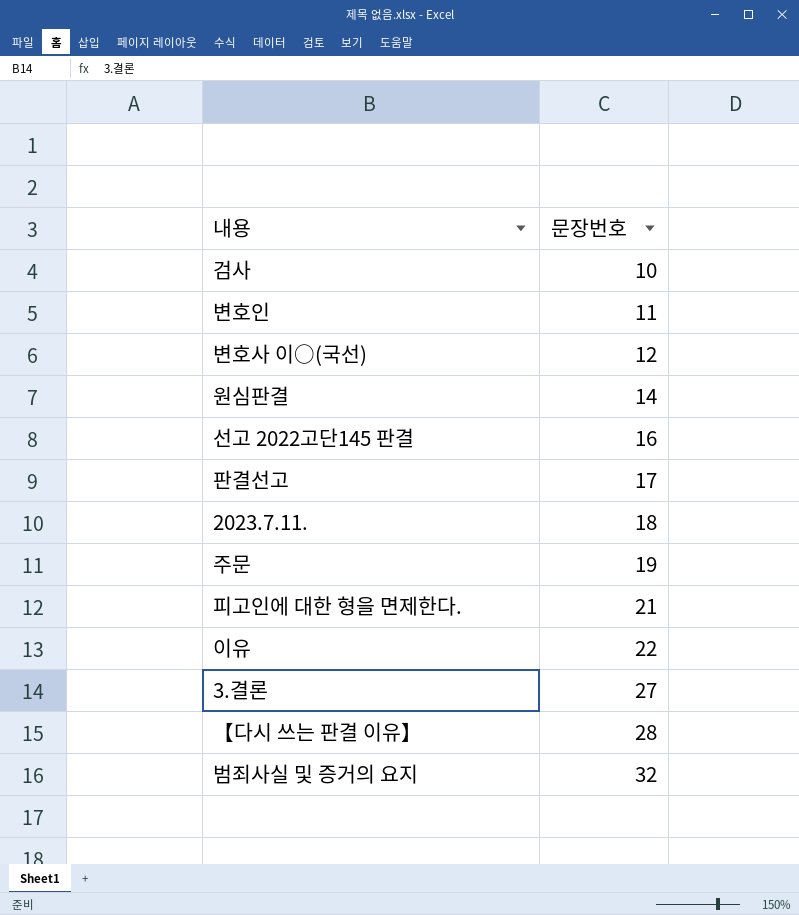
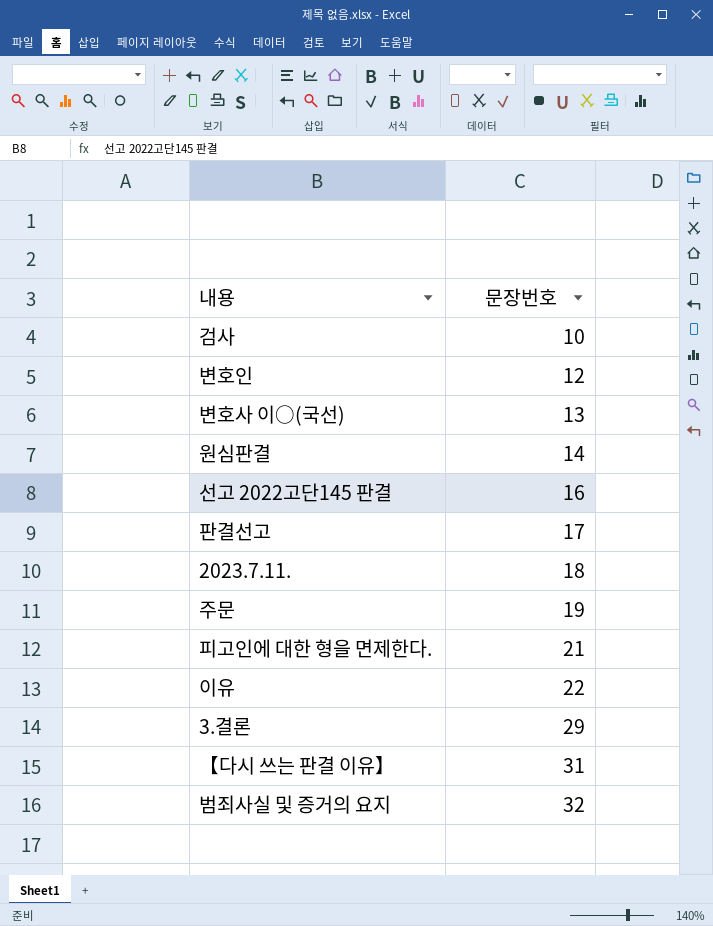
변호인 | 문장번호: 11 -> 12
변호사 이○(국선) | 문장번호: 12 -> 13
3.결론 | 문장번호: 27 -> 29
【다시 쓰는 판결 이유】 | 문장번호: 28 -> 31

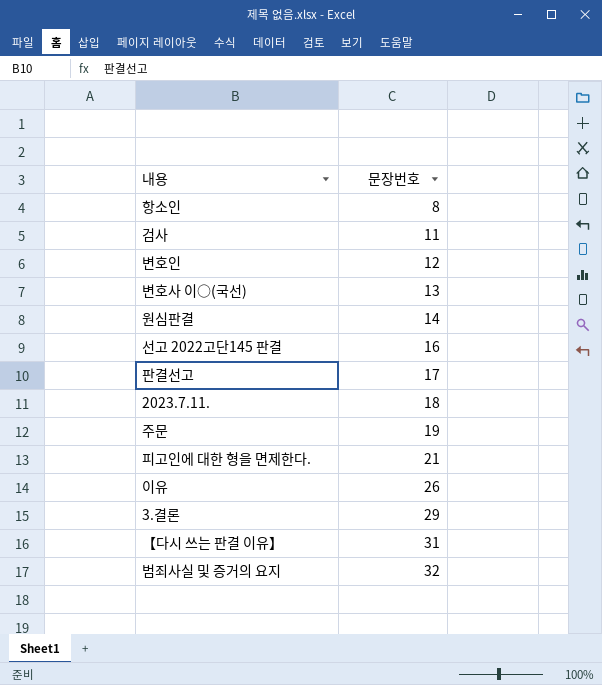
row 항소인: none -> 8
검사 | 문장번호: 10 -> 11
이유 | 문장번호: 22 -> 26

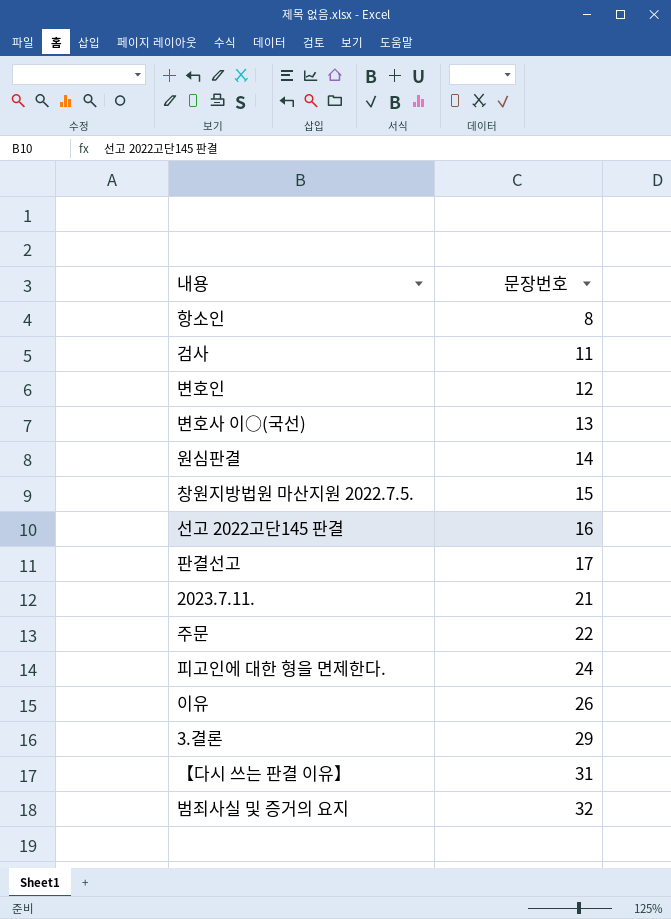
row 창원지방법원 마산지원 2022.7.5.: none -> 15
2023.7.11. | 문장번호: 18 -> 21
주문 | 문장번호: 19 -> 22
피고인에 대한 형을 면제한다. | 문장번호: 21 -> 24

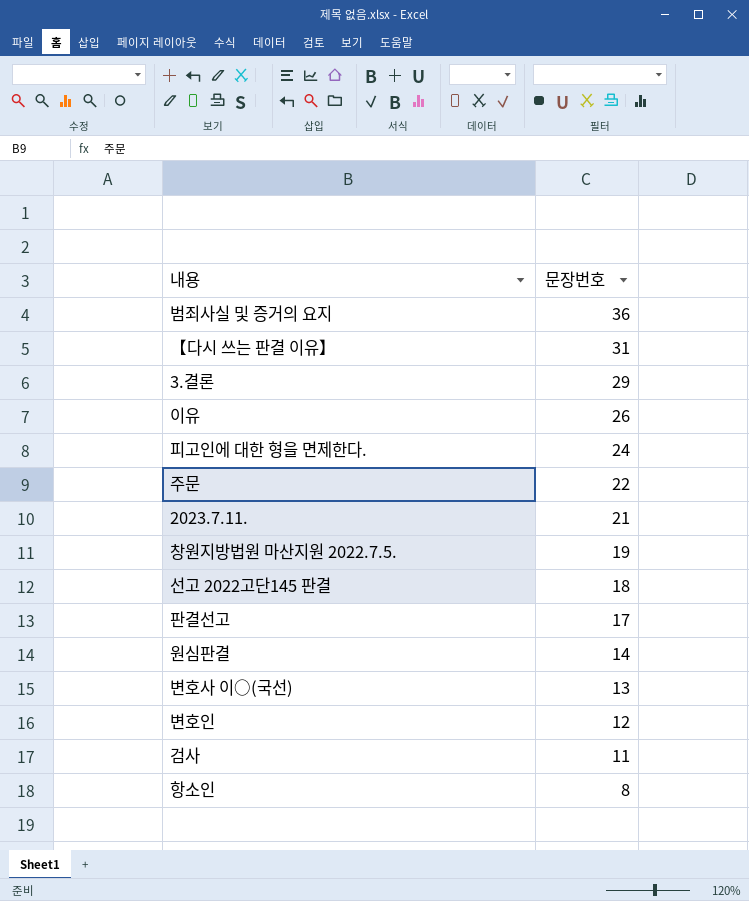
row order: 문장번호 ascending -> 문장번호 descending
범죄사실 및 증거의 요지 | 문장번호: 32 -> 36
창원지방법원 마산지원 2022.7.5. | 문장번호: 15 -> 19
선고 2022고단145 판결 | 문장번호: 16 -> 18

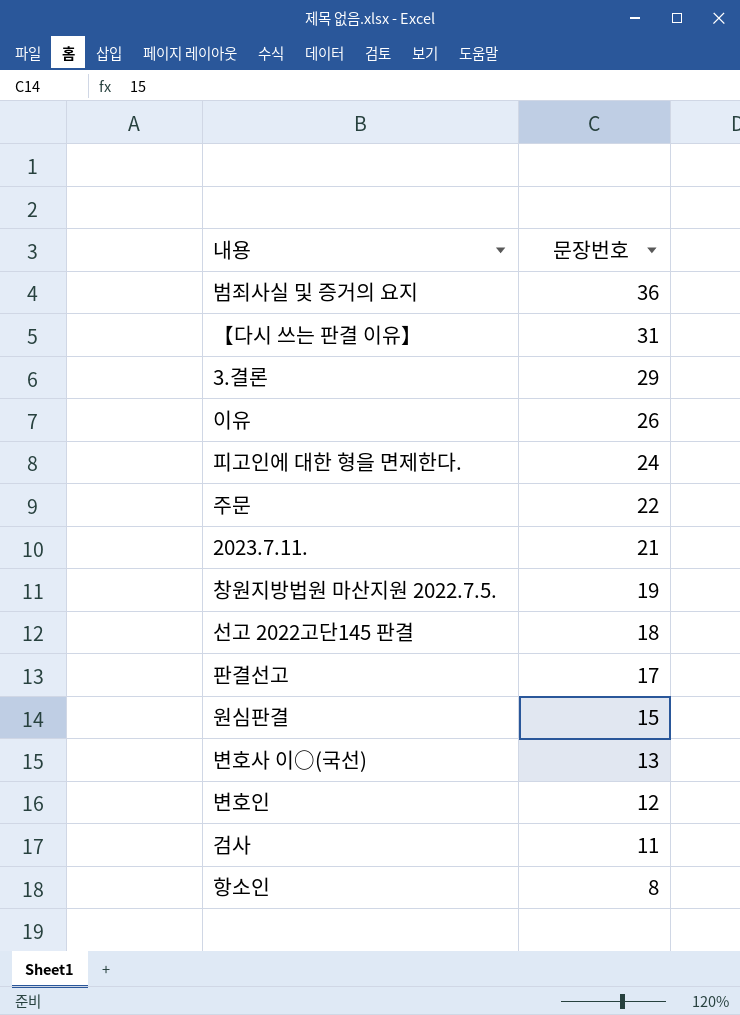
원심판결 | 문장번호: 14 -> 15

